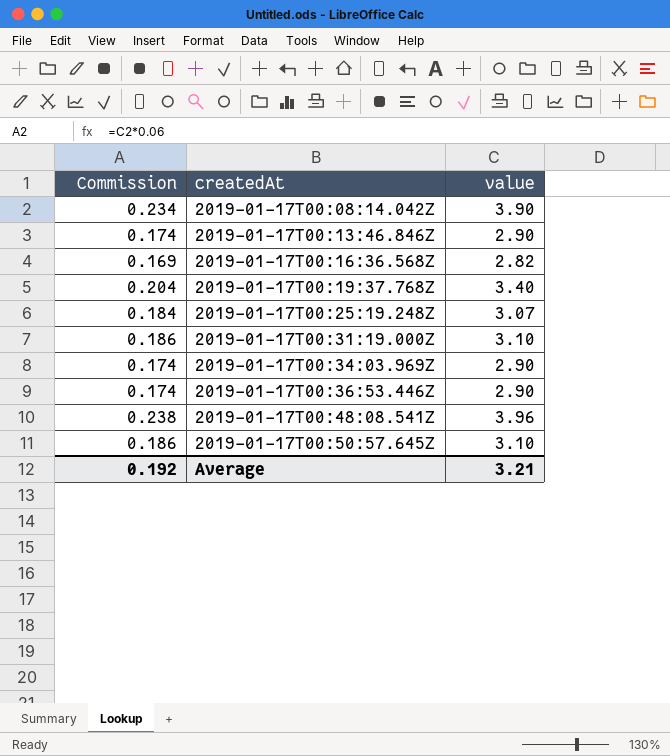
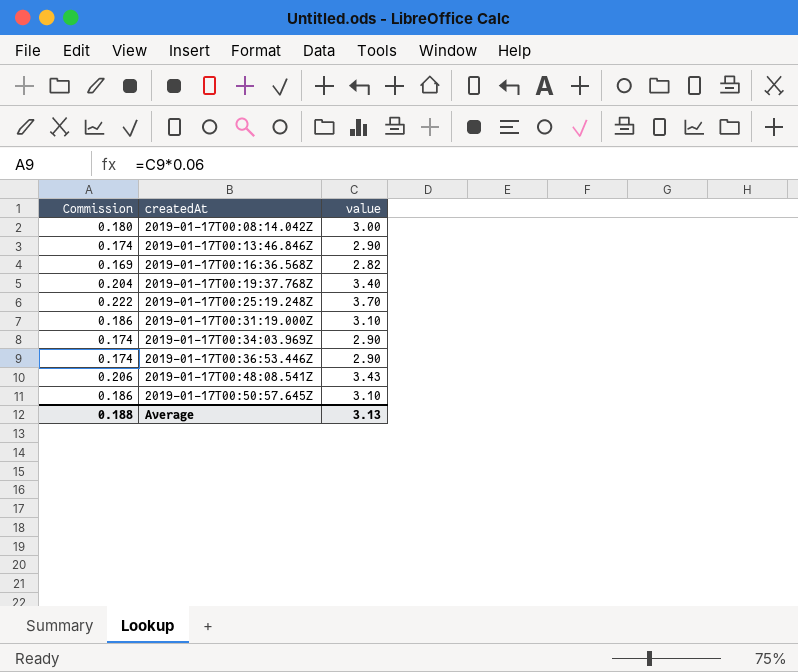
2019-01-17T00:08:14.042Z | Commission: 0.234 -> 0.180
2019-01-17T00:08:14.042Z | value: 3.90 -> 3.00
2019-01-17T00:25:19.248Z | Commission: 0.184 -> 0.222
2019-01-17T00:25:19.248Z | value: 3.07 -> 3.70
2019-01-17T00:48:08.541Z | Commission: 0.238 -> 0.206
2019-01-17T00:48:08.541Z | value: 3.96 -> 3.43
Average | Commission: 0.192 -> 0.188
Average | value: 3.21 -> 3.13

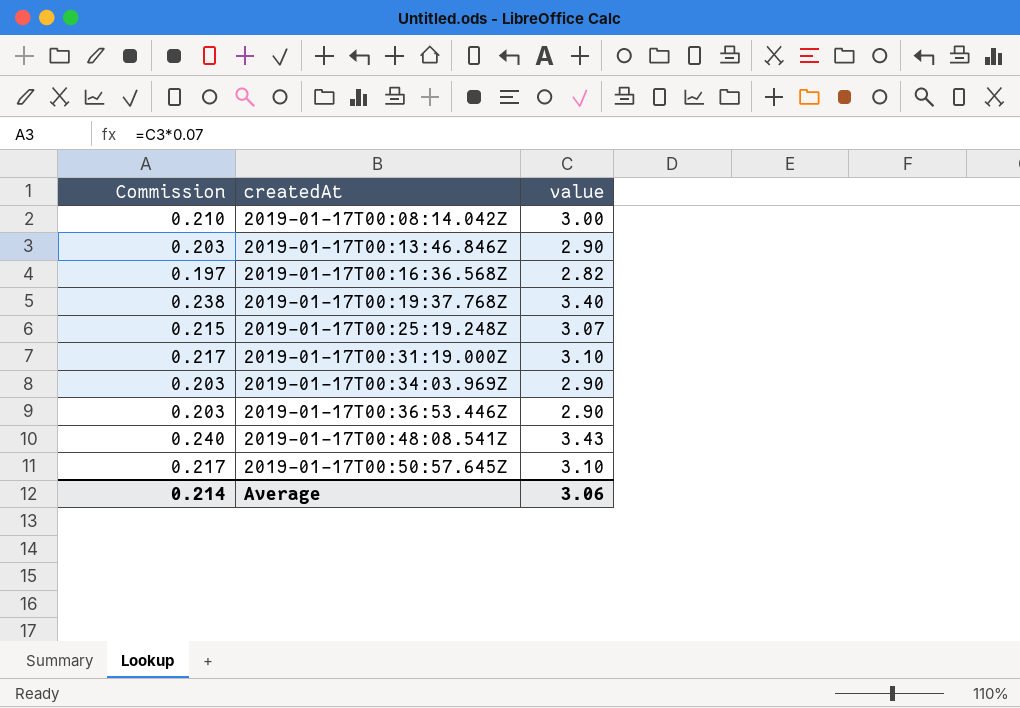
column Commission | formula: [value] * 0.06 -> [value] * 0.07
2019-01-17T00:25:19.248Z | value: 3.70 -> 3.07
Average | Commission: 0.188 -> 0.214
Average | value: 3.13 -> 3.06

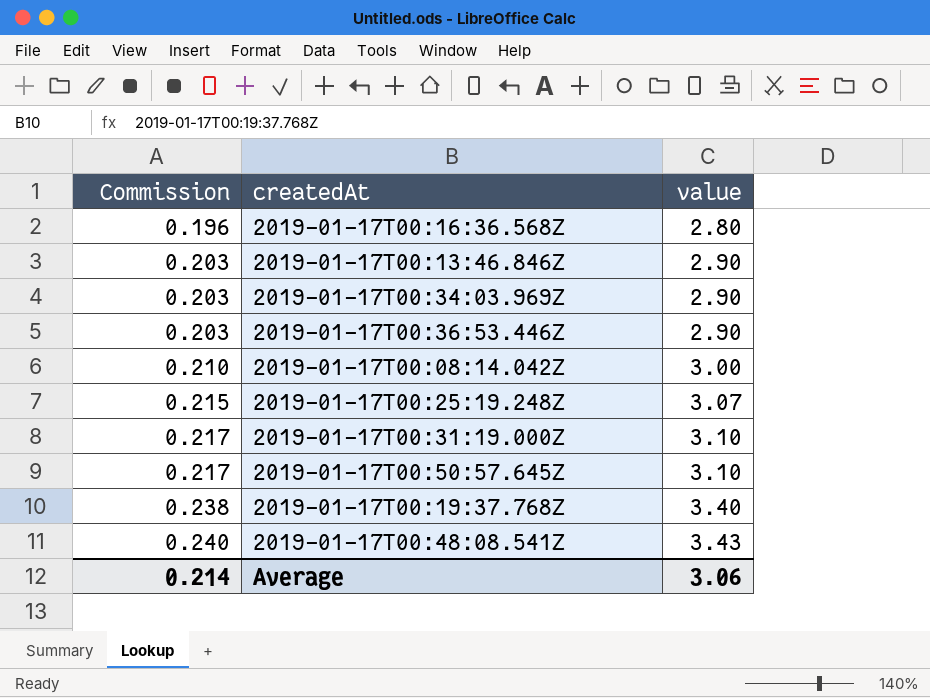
row order: createdAt ascending -> Commission ascending
2019-01-17T00:16:36.568Z | Commission: 0.197 -> 0.196
2019-01-17T00:16:36.568Z | value: 2.82 -> 2.80

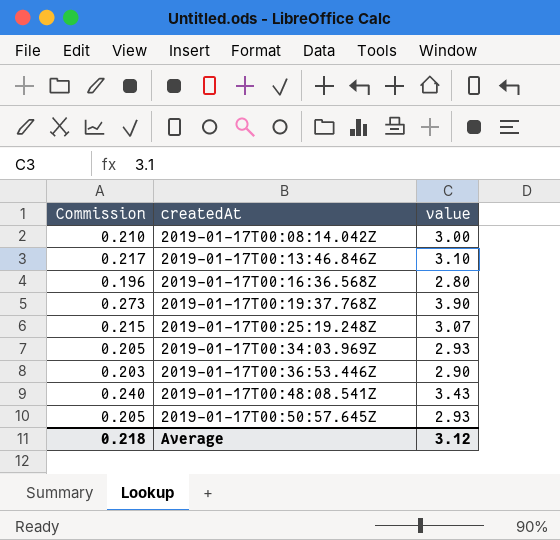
row order: Commission ascending -> createdAt ascending
row 2019-01-17T00:31:19.000Z: 0.217 | 3.10 -> none
2019-01-17T00:13:46.846Z | Commission: 0.203 -> 0.217
2019-01-17T00:13:46.846Z | value: 2.90 -> 3.10
2019-01-17T00:19:37.768Z | Commission: 0.238 -> 0.273
2019-01-17T00:19:37.768Z | value: 3.40 -> 3.90
2019-01-17T00:34:03.969Z | Commission: 0.203 -> 0.205
2019-01-17T00:34:03.969Z | value: 2.90 -> 2.93
2019-01-17T00:50:57.645Z | Commission: 0.217 -> 0.205
2019-01-17T00:50:57.645Z | value: 3.10 -> 2.93
Average | Commission: 0.214 -> 0.218
Average | value: 3.06 -> 3.12

